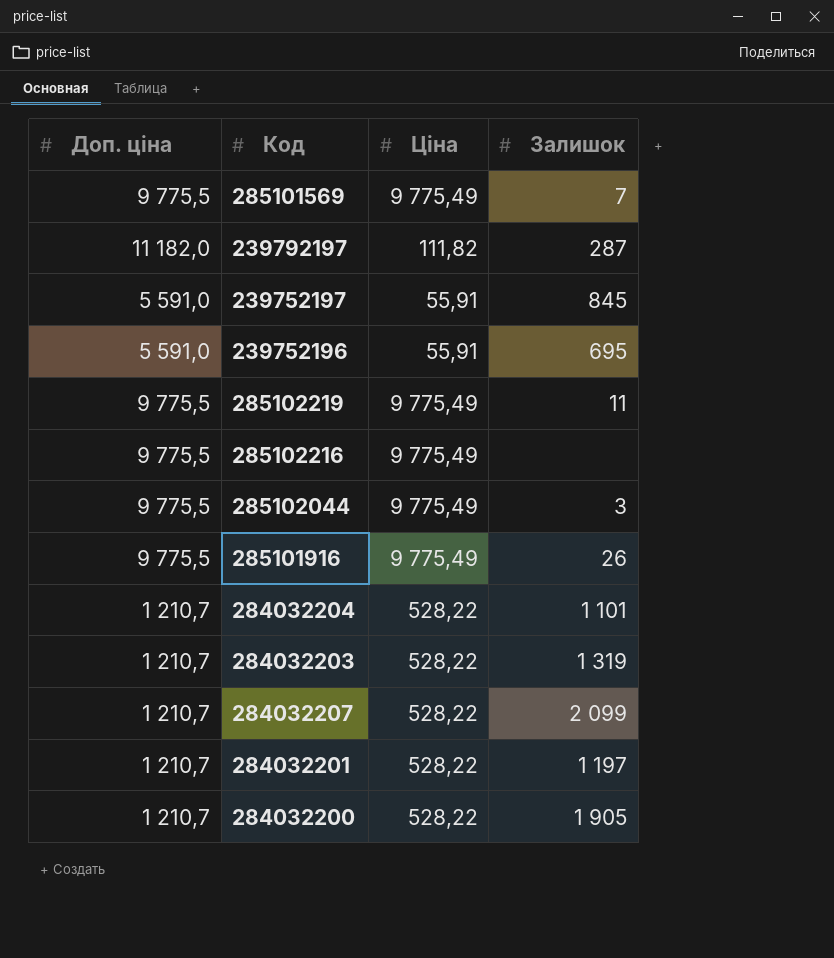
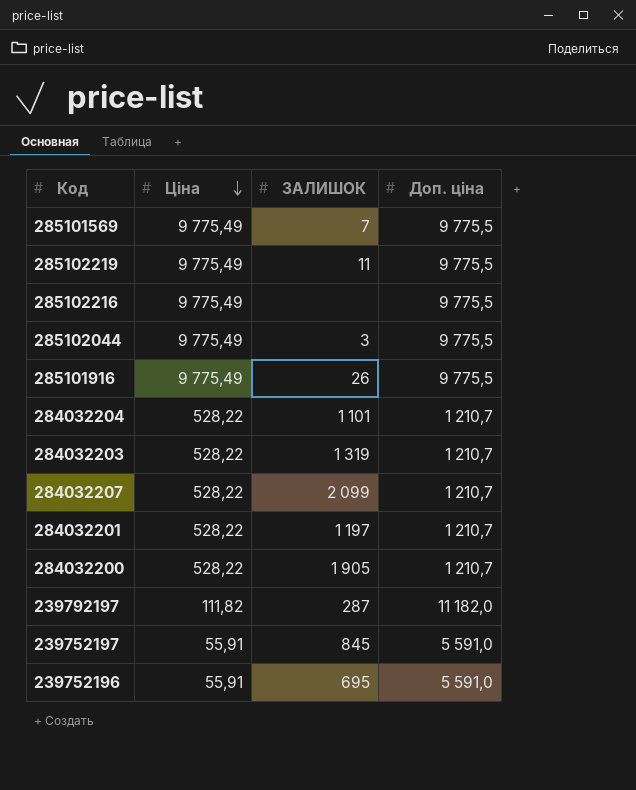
row order: none -> Ціна descending
column name: Залишок -> ЗАЛИШОК
column Доп. ціна | position: 1 -> 4

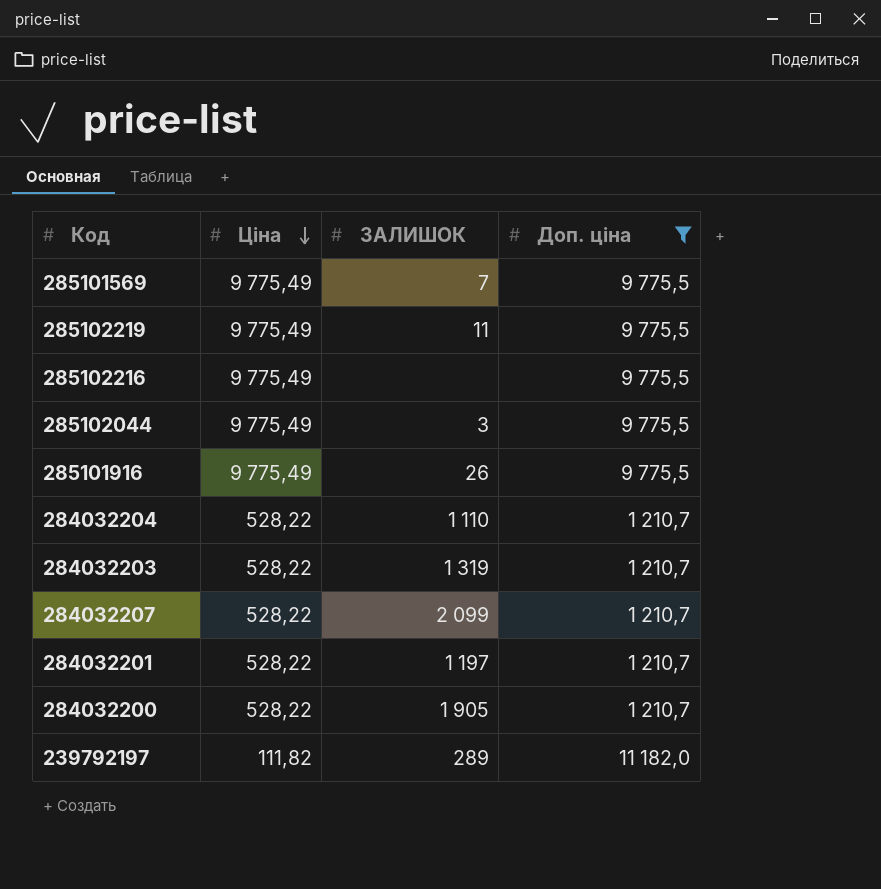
filter: none -> Доп. ціна != 5 591,0
284032204 | ЗАЛИШОК: 1 101 -> 1 110
239792197 | ЗАЛИШОК: 287 -> 289

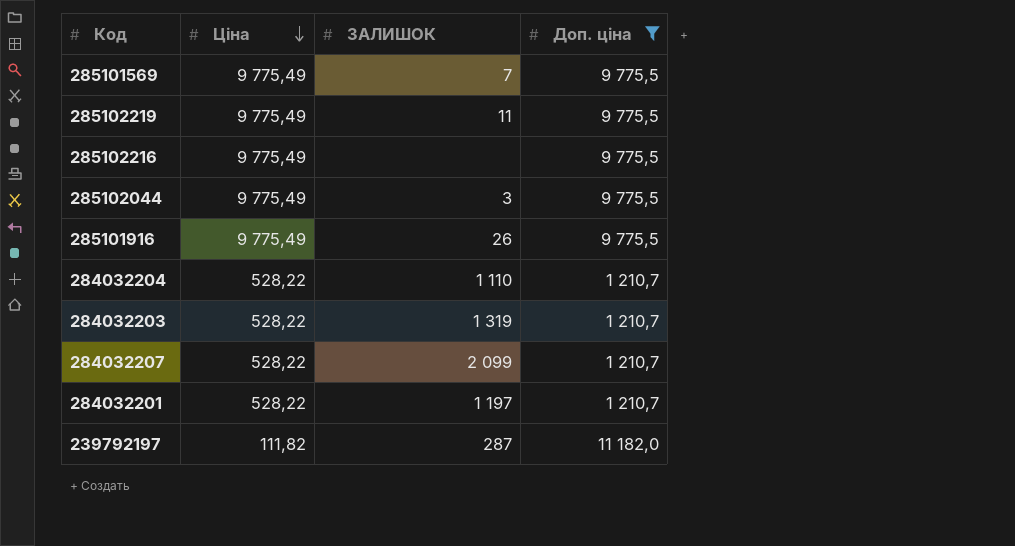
row 284032200: 528,22 | 1 905 | 1 210,7 -> none
239792197 | ЗАЛИШОК: 289 -> 287

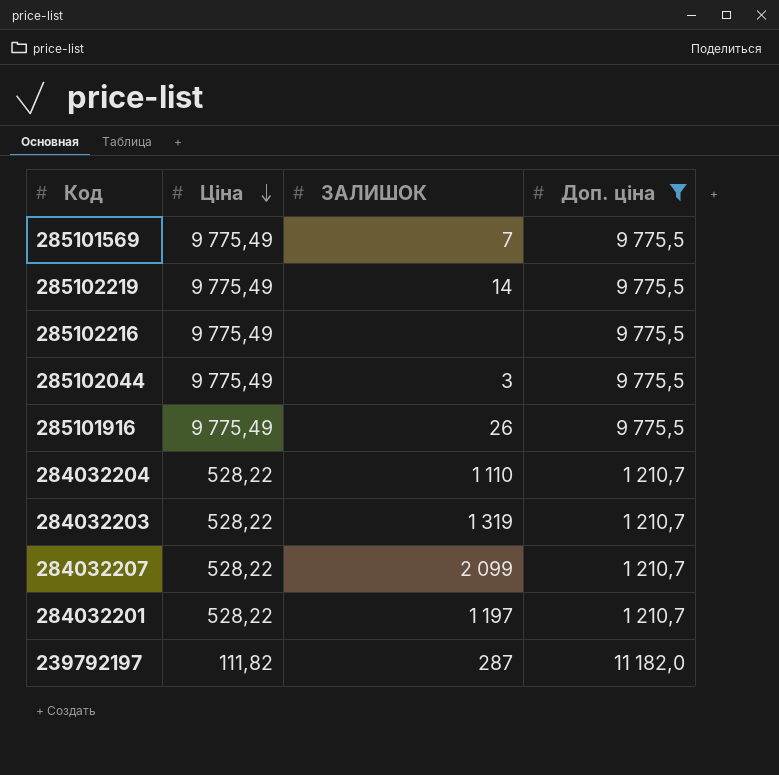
285102219 | ЗАЛИШОК: 11 -> 14

